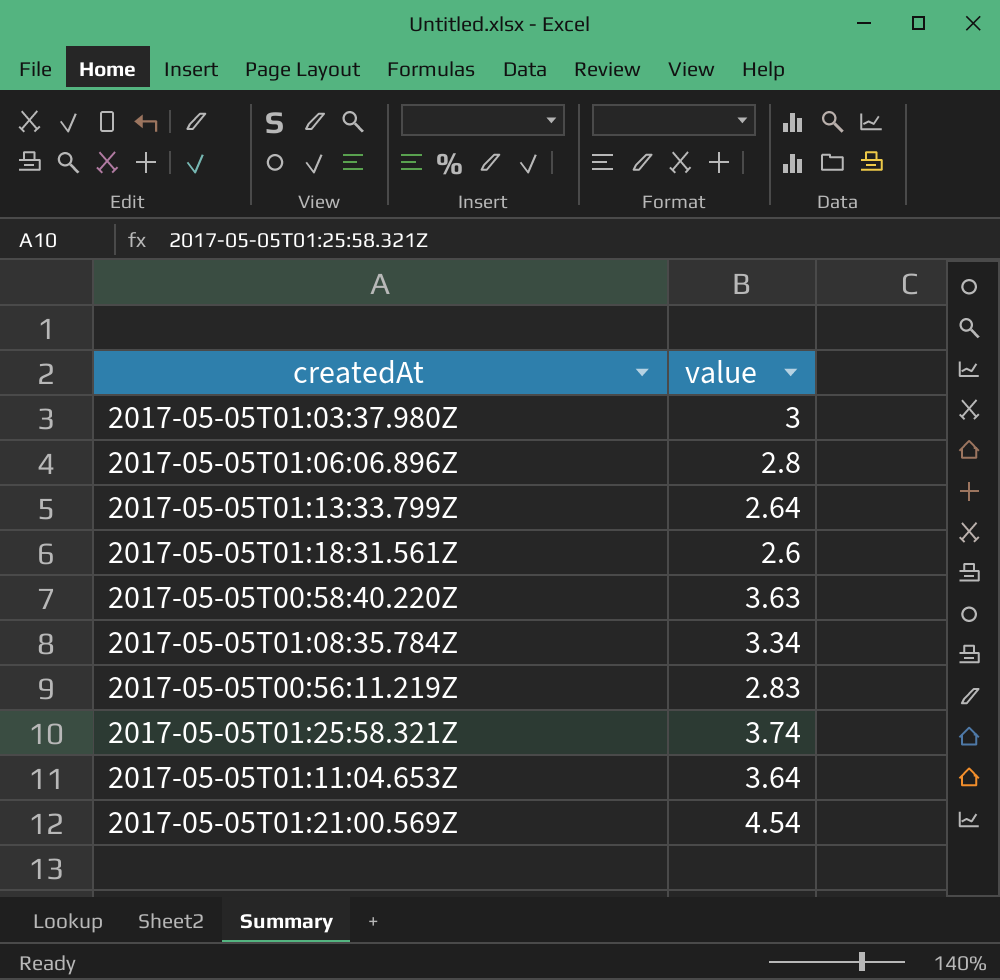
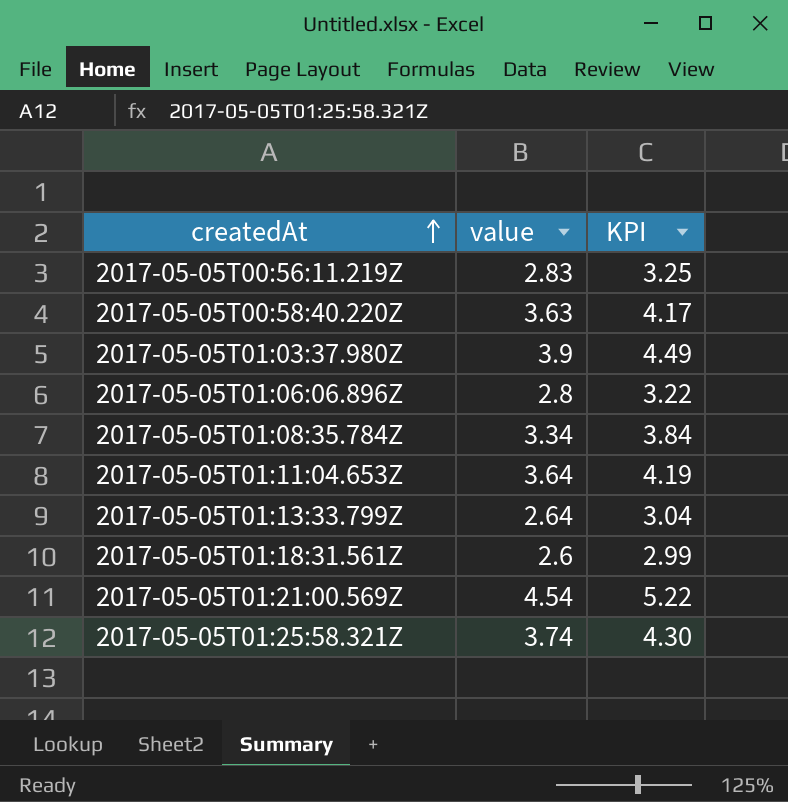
row order: none -> createdAt ascending
column KPI | formula: none -> [value] * 1.15
2017-05-05T01:03:37.980Z | value: 3 -> 3.9

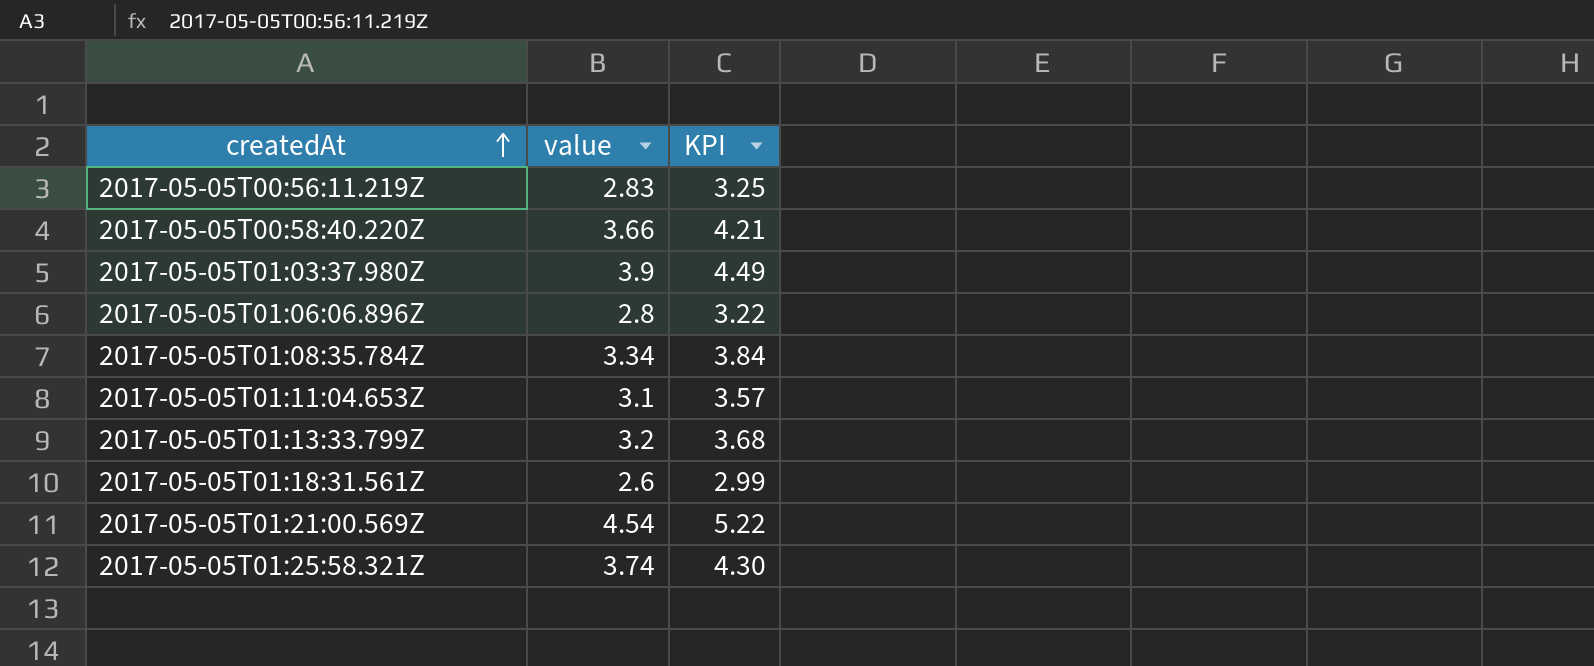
2017-05-05T00:58:40.220Z | value: 3.63 -> 3.66
2017-05-05T00:58:40.220Z | KPI: 4.17 -> 4.21
2017-05-05T01:11:04.653Z | value: 3.64 -> 3.1
2017-05-05T01:11:04.653Z | KPI: 4.19 -> 3.57
2017-05-05T01:13:33.799Z | value: 2.64 -> 3.2
2017-05-05T01:13:33.799Z | KPI: 3.04 -> 3.68

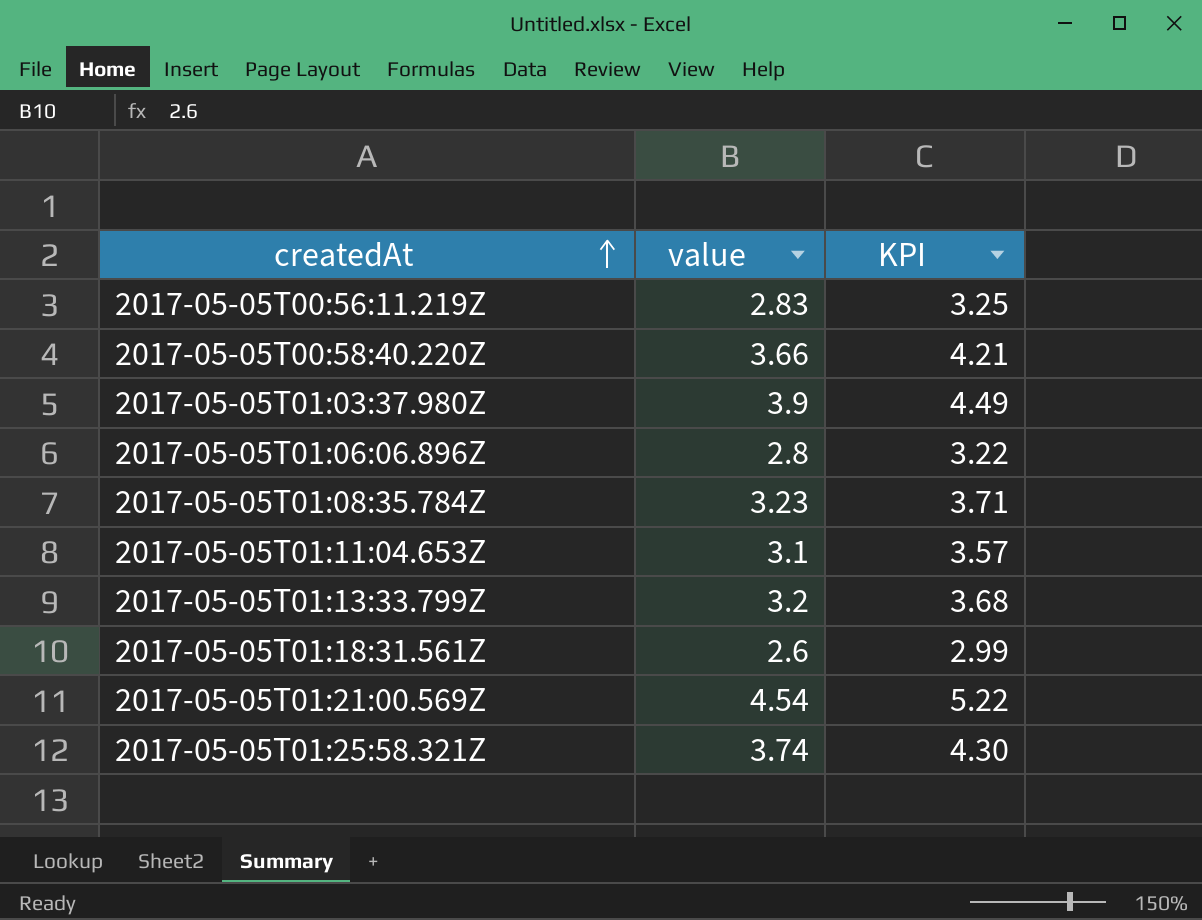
2017-05-05T01:08:35.784Z | value: 3.34 -> 3.23
2017-05-05T01:08:35.784Z | KPI: 3.84 -> 3.71

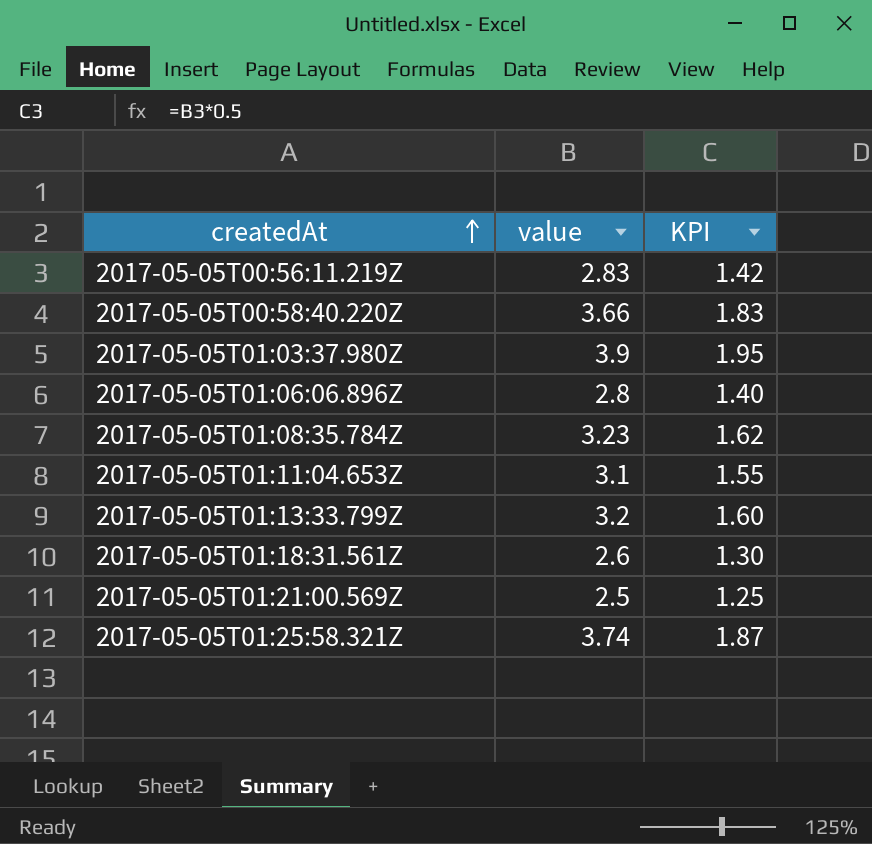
column KPI | formula: [value] * 1.15 -> [value] * 0.5
2017-05-05T01:21:00.569Z | value: 4.54 -> 2.5

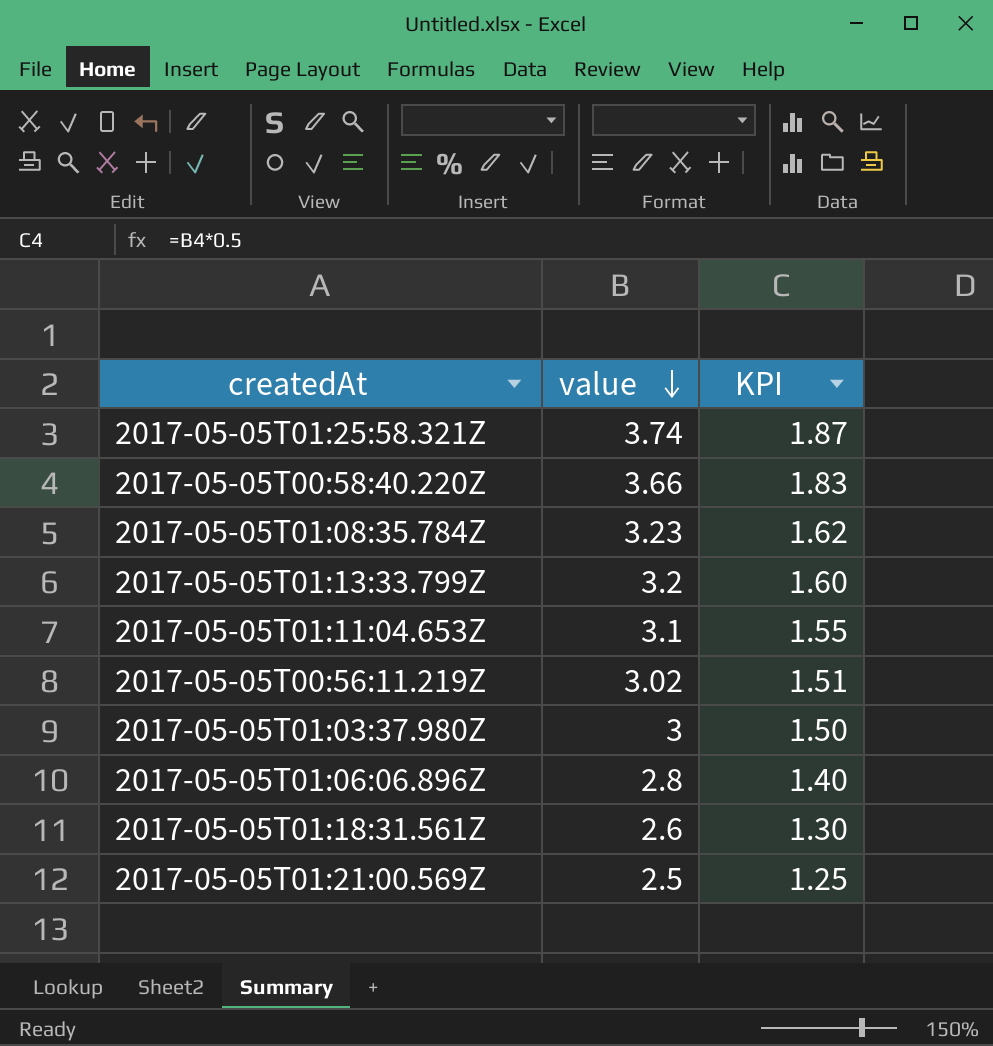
row order: createdAt ascending -> value descending
2017-05-05T00:56:11.219Z | value: 2.83 -> 3.02
2017-05-05T00:56:11.219Z | KPI: 1.42 -> 1.51
2017-05-05T01:03:37.980Z | value: 3.9 -> 3
2017-05-05T01:03:37.980Z | KPI: 1.95 -> 1.50

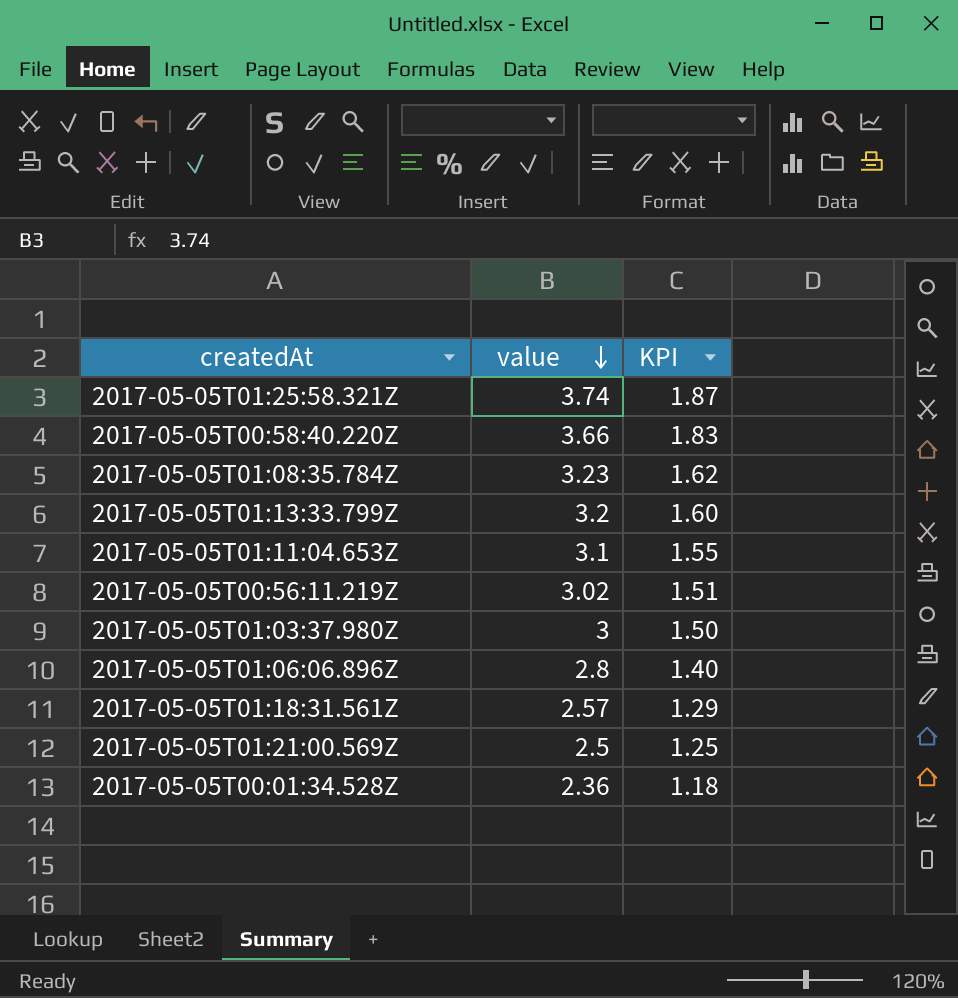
2017-05-05T01:18:31.561Z | value: 2.6 -> 2.57
2017-05-05T01:18:31.561Z | KPI: 1.30 -> 1.29
row 2017-05-05T00:01:34.528Z: none -> 2.36 | 1.18

